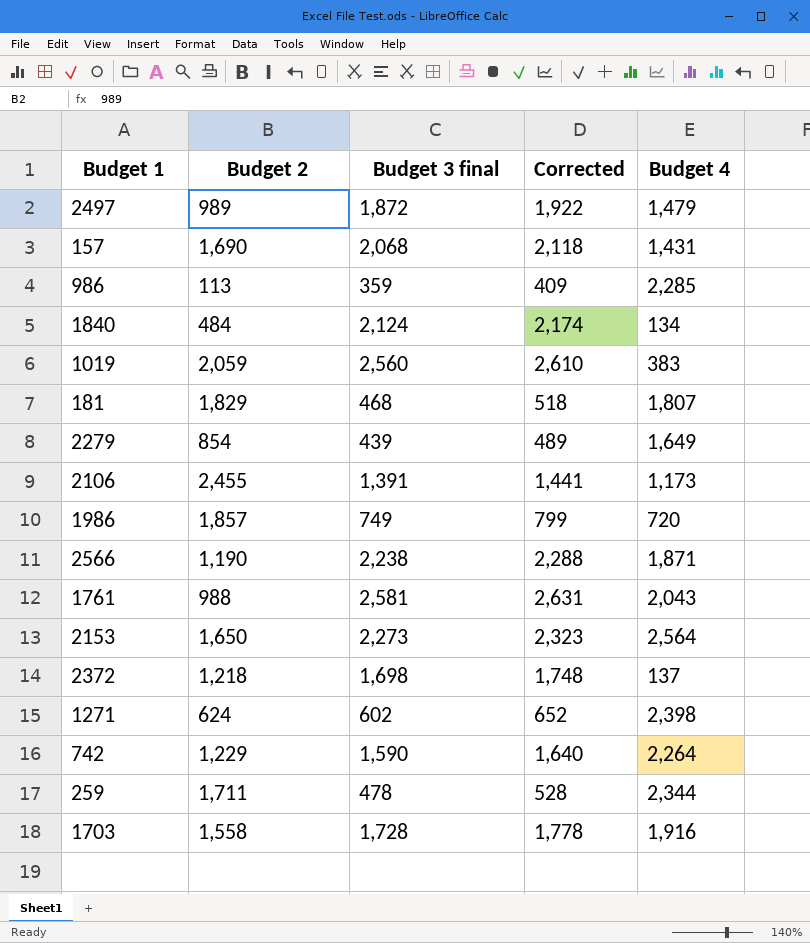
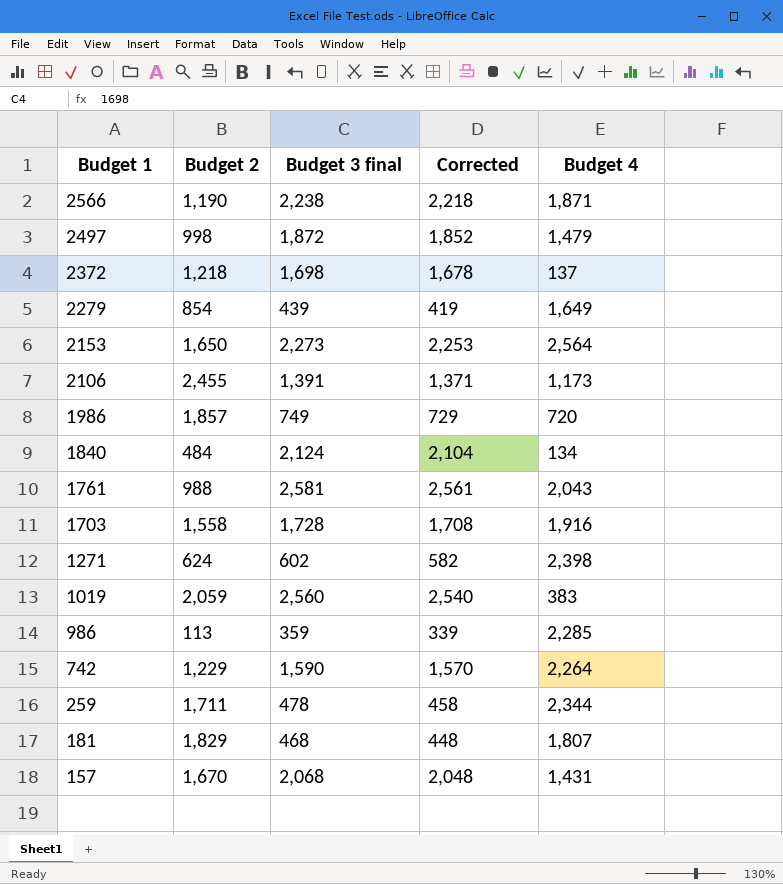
row order: none -> Budget 1 descending
column Corrected | formula: [Budget 3 final] + 50 -> [Budget 3 final] - 20
2497 | Budget 2: 989 -> 998
157 | Budget 2: 1,690 -> 1,670

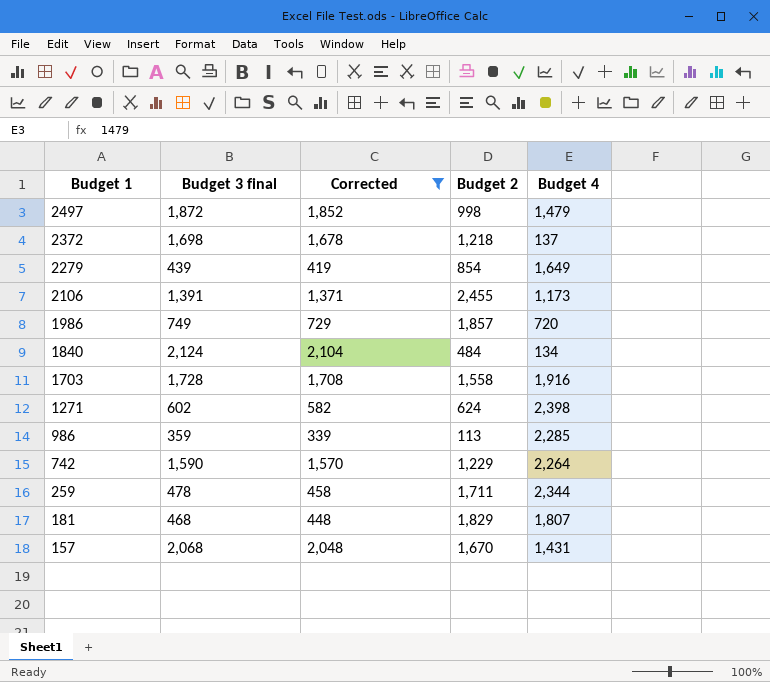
filter: none -> Corrected <= 2,104
column Budget 2 | position: 2 -> 4

